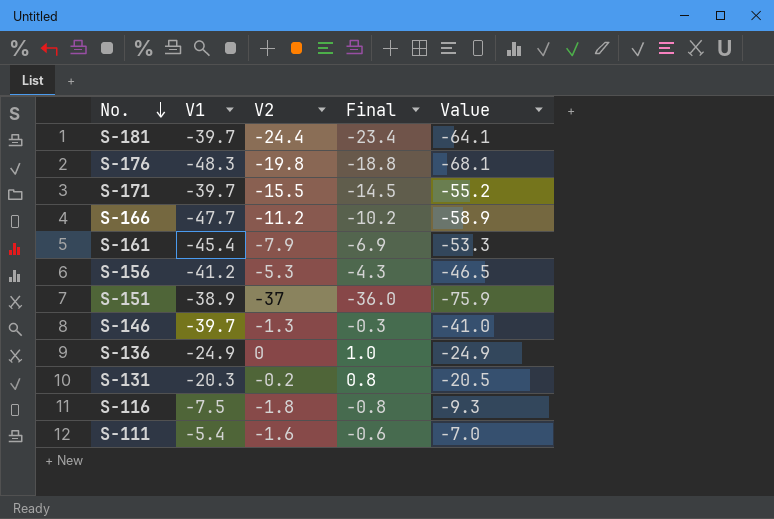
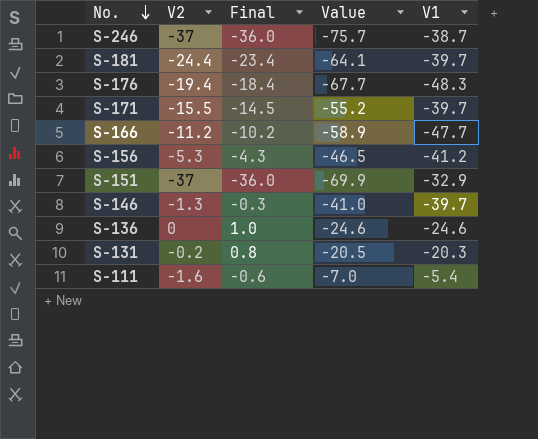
column V1 | position: 2 -> 5
row S-161: -45.4 | -7.9 | -6.9 | -53.3 -> none
row S-116: -7.5 | -1.8 | -0.8 | -9.3 -> none
row S-246: none -> -37 | -36.0 | -75.7 | -38.7
S-176 | V2: -19.8 -> -19.4
S-176 | Final: -18.8 -> -18.4
S-176 | Value: -68.1 -> -67.7
S-151 | Value: -75.9 -> -69.9
S-151 | V1: -38.9 -> -32.9
S-136 | Value: -24.9 -> -24.6
S-136 | V1: -24.9 -> -24.6

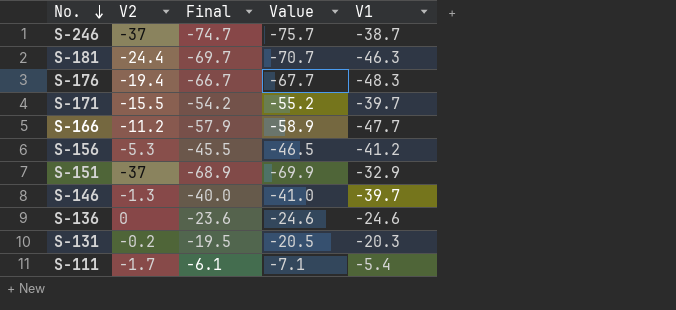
column Final | formula: [V2] + 1 -> [Value] + 1
S-181 | Value: -64.1 -> -70.7
S-181 | V1: -39.7 -> -46.3
S-111 | V2: -1.6 -> -1.7
S-111 | Value: -7.0 -> -7.1

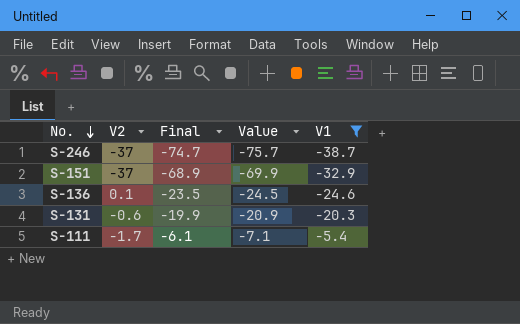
filter: none -> V1 >= -38.7
S-136 | V2: 0 -> 0.1
S-136 | Final: -23.6 -> -23.5
S-136 | Value: -24.6 -> -24.5
S-131 | V2: -0.2 -> -0.6
S-131 | Final: -19.5 -> -19.9
S-131 | Value: -20.5 -> -20.9

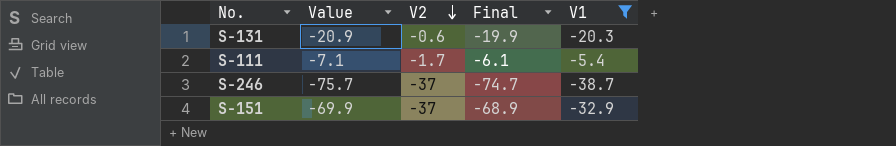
row order: No. descending -> V2 descending
column Value | position: 4 -> 2
row S-136: 0.1 | -23.5 | -24.5 | -24.6 -> none

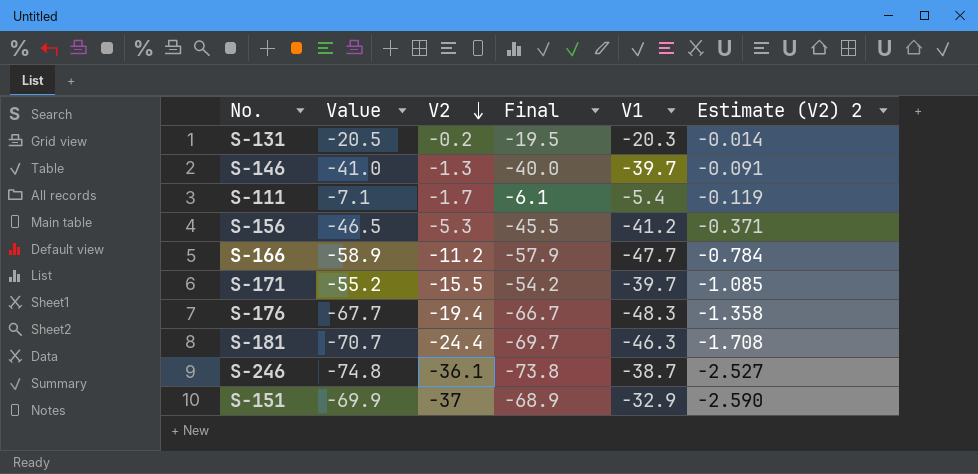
filter: V1 >= -38.7 -> none
column Estimate (V2) 2 | formula: none -> [V2] * 0.07
S-131 | Value: -20.9 -> -20.5
S-131 | V2: -0.6 -> -0.2
S-131 | Final: -19.9 -> -19.5
S-246 | Value: -75.7 -> -74.8
S-246 | V2: -37 -> -36.1
S-246 | Final: -74.7 -> -73.8

